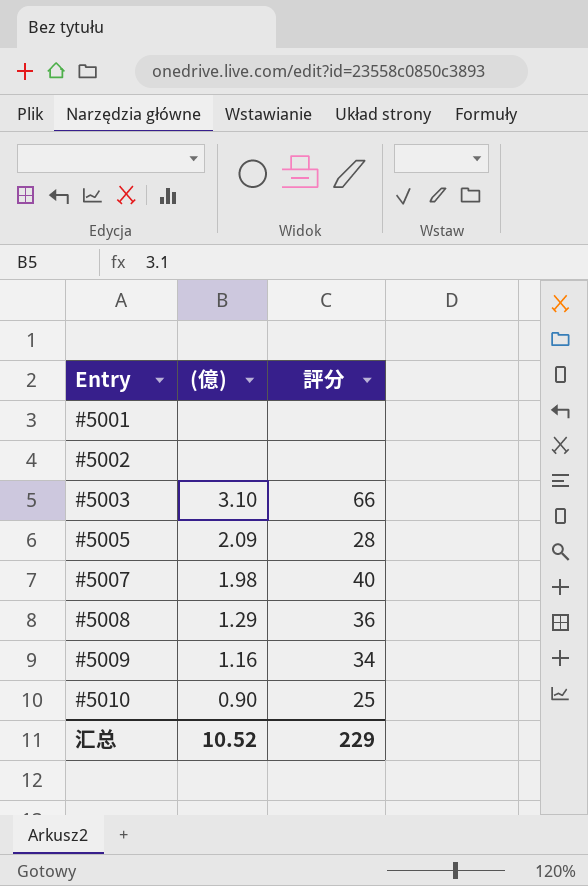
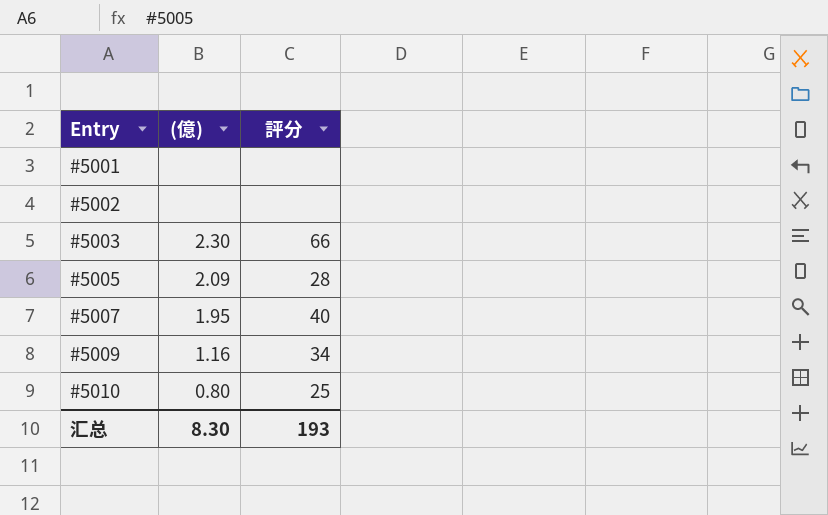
row #5008: 1.29 | 36 -> none
#5003 | (億): 3.10 -> 2.30
#5007 | (億): 1.98 -> 1.95
#5010 | (億): 0.90 -> 0.80
汇总 | (億): 10.52 -> 8.30
汇总 | 評分: 229 -> 193

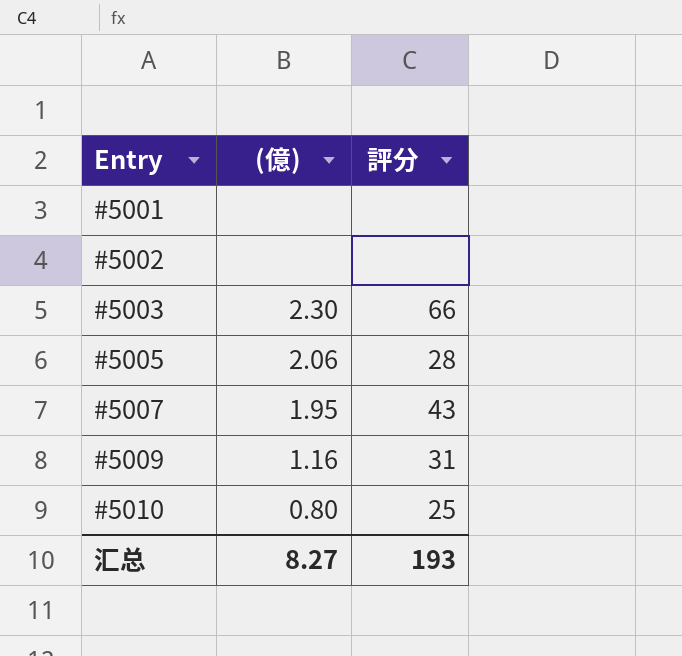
#5005 | (億): 2.09 -> 2.06
#5007 | 評分: 40 -> 43
#5009 | 評分: 34 -> 31
汇总 | (億): 8.30 -> 8.27

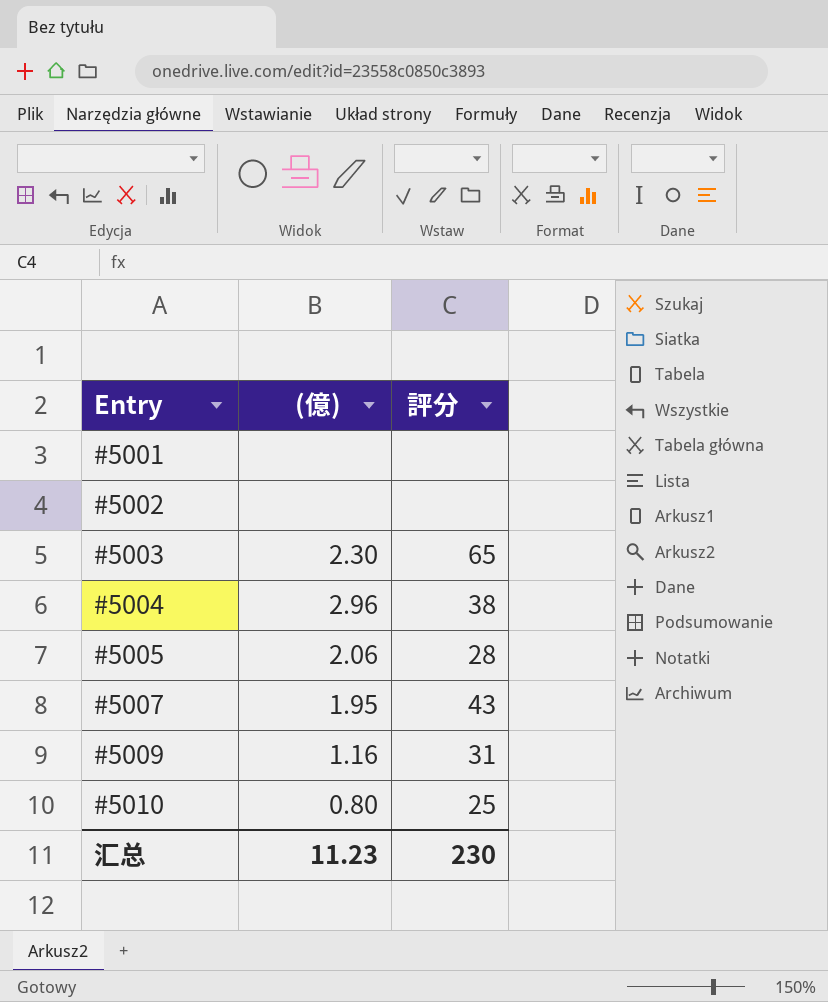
#5003 | 評分: 66 -> 65
row #5004: none -> 2.96 | 38
汇总 | (億): 8.27 -> 11.23
汇总 | 評分: 193 -> 230

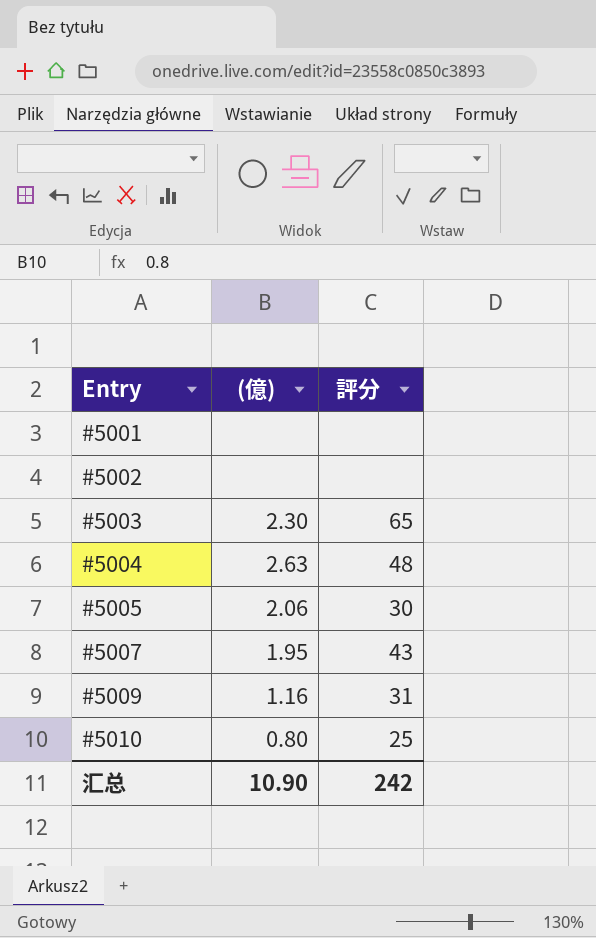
#5004 | (億): 2.96 -> 2.63
#5004 | 評分: 38 -> 48
#5005 | 評分: 28 -> 30
汇总 | (億): 11.23 -> 10.90
汇总 | 評分: 230 -> 242

